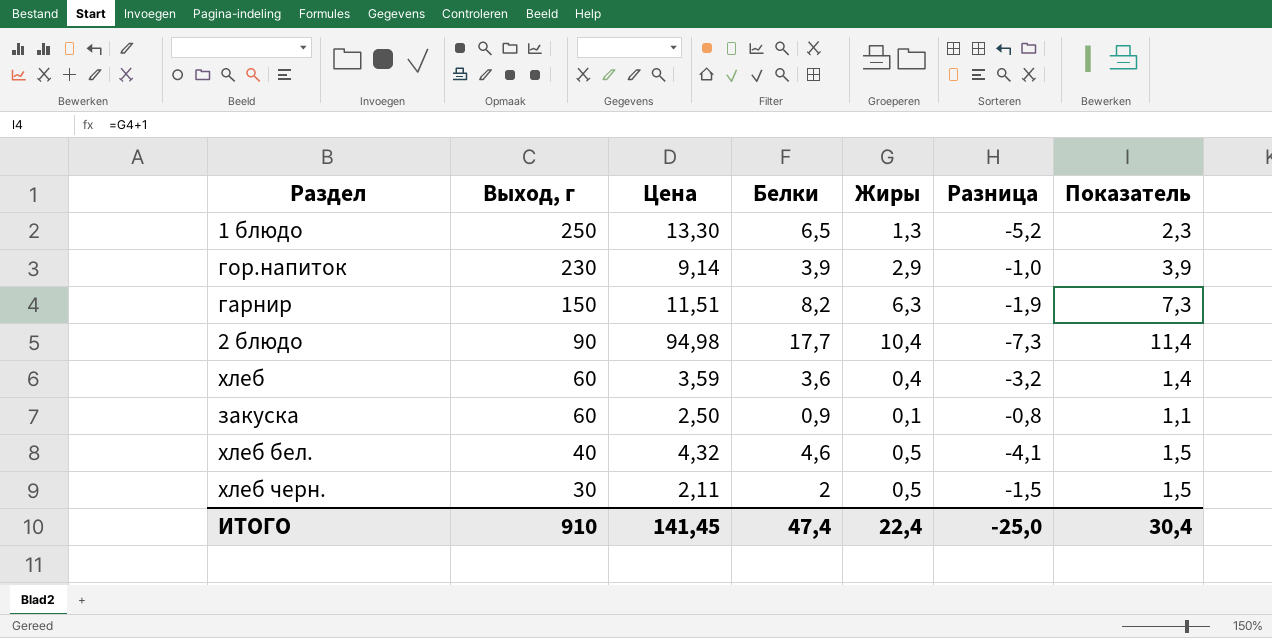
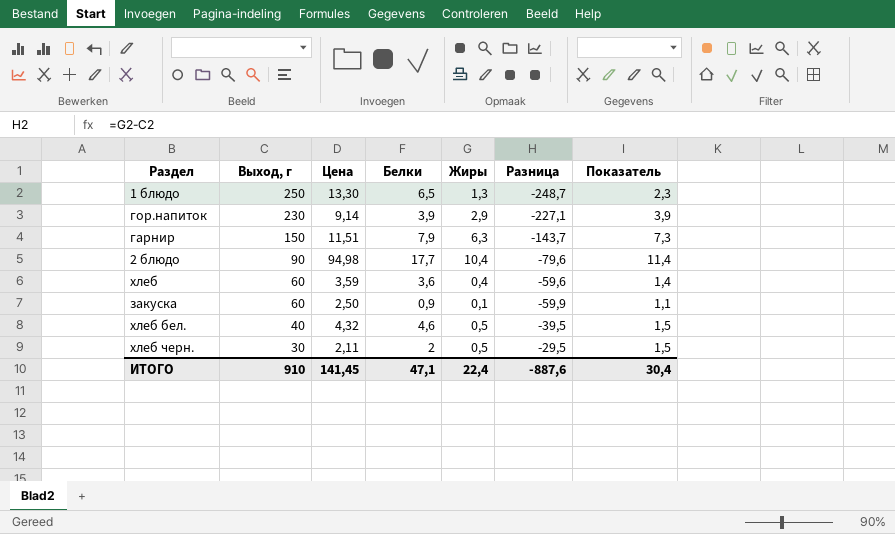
column Разница | formula: [Жиры] - [Белки] -> [Жиры] - [Выход, г]
гарнир | Белки: 8,2 -> 7,9
ИТОГО | Белки: 47,4 -> 47,1
ИТОГО | Разница: -25,0 -> -887,6

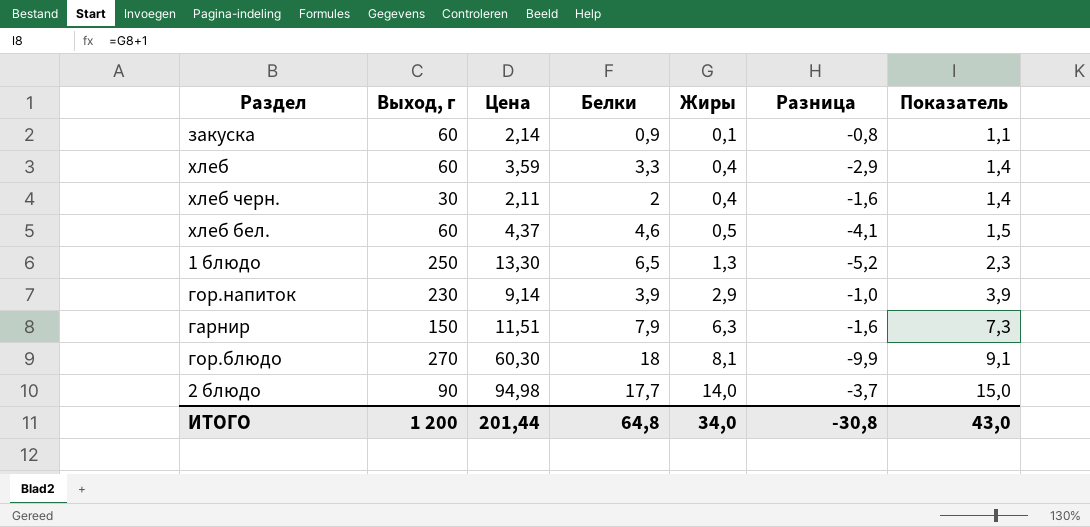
row order: Выход, г descending -> Жиры ascending
column Разница | formula: [Жиры] - [Выход, г] -> [Жиры] - [Белки]
закуска | Цена: 2,50 -> 2,14
хлеб | Белки: 3,6 -> 3,3
хлеб черн. | Жиры: 0,5 -> 0,4
хлеб черн. | Показатель: 1,5 -> 1,4
хлеб бел. | Выход, г: 40 -> 60
хлеб бел. | Цена: 4,32 -> 4,37
row гор.блюдо: none -> 270 | 60,30 | 18 | 8,1 | -9,9 | 9,1
2 блюдо | Жиры: 10,4 -> 14,0
2 блюдо | Показатель: 11,4 -> 15,0
ИТОГО | Выход, г: 910 -> 1 200
ИТОГО | Цена: 141,45 -> 201,44
ИТОГО | Белки: 47,1 -> 64,8
ИТОГО | Жиры: 22,4 -> 34,0
ИТОГО | Разница: -887,6 -> -30,8
ИТОГО | Показатель: 30,4 -> 43,0

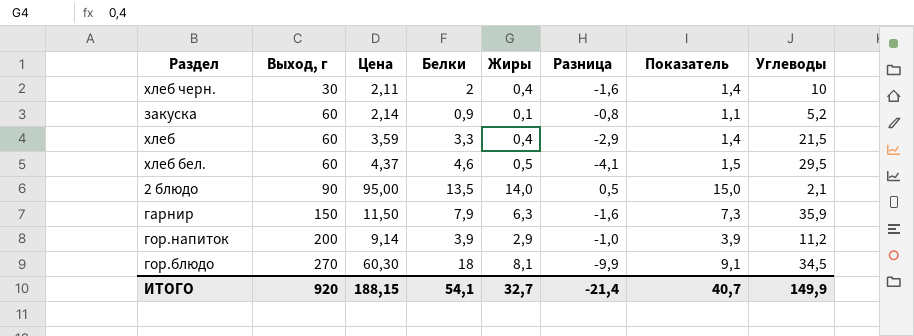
row order: Жиры ascending -> Выход, г ascending
column Углеводы | position: none -> 8
row 1 блюдо: 250 | 13,30 | 6,5 | 1,3 | -5,2 | 2,3 -> none
2 блюдо | Цена: 94,98 -> 95,00
2 блюдо | Белки: 17,7 -> 13,5
2 блюдо | Разница: -3,7 -> 0,5
гарнир | Цена: 11,51 -> 11,50
гор.напиток | Выход, г: 230 -> 200
ИТОГО | Выход, г: 1 200 -> 920
ИТОГО | Цена: 201,44 -> 188,15
ИТОГО | Белки: 64,8 -> 54,1
ИТОГО | Жиры: 34,0 -> 32,7
ИТОГО | Разница: -30,8 -> -21,4
ИТОГО | Показатель: 43,0 -> 40,7

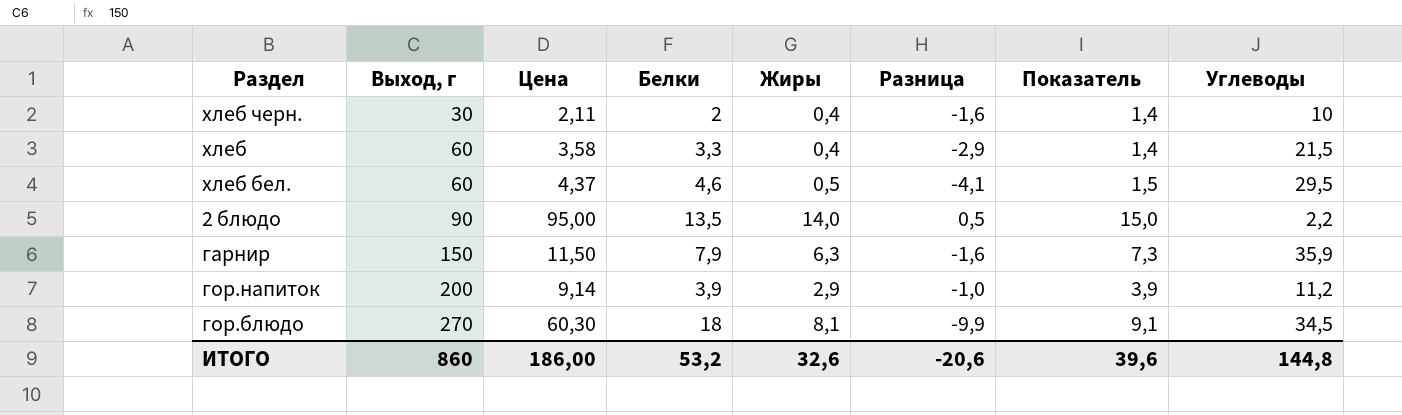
row закуска: 60 | 2,14 | 0,9 | 0,1 | -0,8 | 1,1 | 5,2 -> none
хлеб | Цена: 3,59 -> 3,58
2 блюдо | Углеводы: 2,1 -> 2,2
ИТОГО | Выход, г: 920 -> 860
ИТОГО | Цена: 188,15 -> 186,00
ИТОГО | Белки: 54,1 -> 53,2
ИТОГО | Жиры: 32,7 -> 32,6
ИТОГО | Разница: -21,4 -> -20,6
ИТОГО | Показатель: 40,7 -> 39,6
ИТОГО | Углеводы: 149,9 -> 144,8

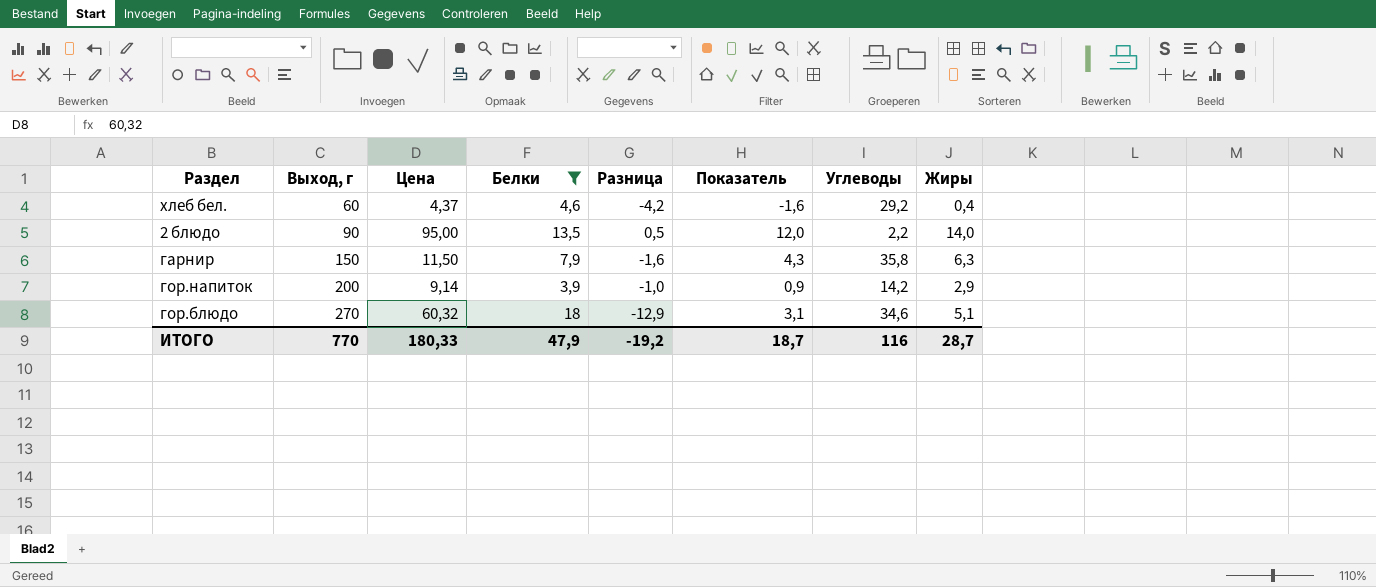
filter: none -> Белки >= 3,9
column Показатель | formula: [Жиры] + 1 -> [Жиры] - 2
column Жиры | position: 5 -> 8
хлеб бел. | Разница: -4,1 -> -4,2
хлеб бел. | Углеводы: 29,5 -> 29,2
хлеб бел. | Жиры: 0,5 -> 0,4
гарнир | Углеводы: 35,9 -> 35,8
гор.напиток | Углеводы: 11,2 -> 14,2
гор.блюдо | Цена: 60,30 -> 60,32
гор.блюдо | Разница: -9,9 -> -12,9
гор.блюдо | Углеводы: 34,5 -> 34,6
гор.блюдо | Жиры: 8,1 -> 5,1
ИТОГО | Выход, г: 860 -> 770
ИТОГО | Цена: 186,00 -> 180,33
ИТОГО | Белки: 53,2 -> 47,9
ИТОГО | Разница: -20,6 -> -19,2
ИТОГО | Показатель: 39,6 -> 18,7
ИТОГО | Углеводы: 144,8 -> 116
ИТОГО | Жиры: 32,6 -> 28,7

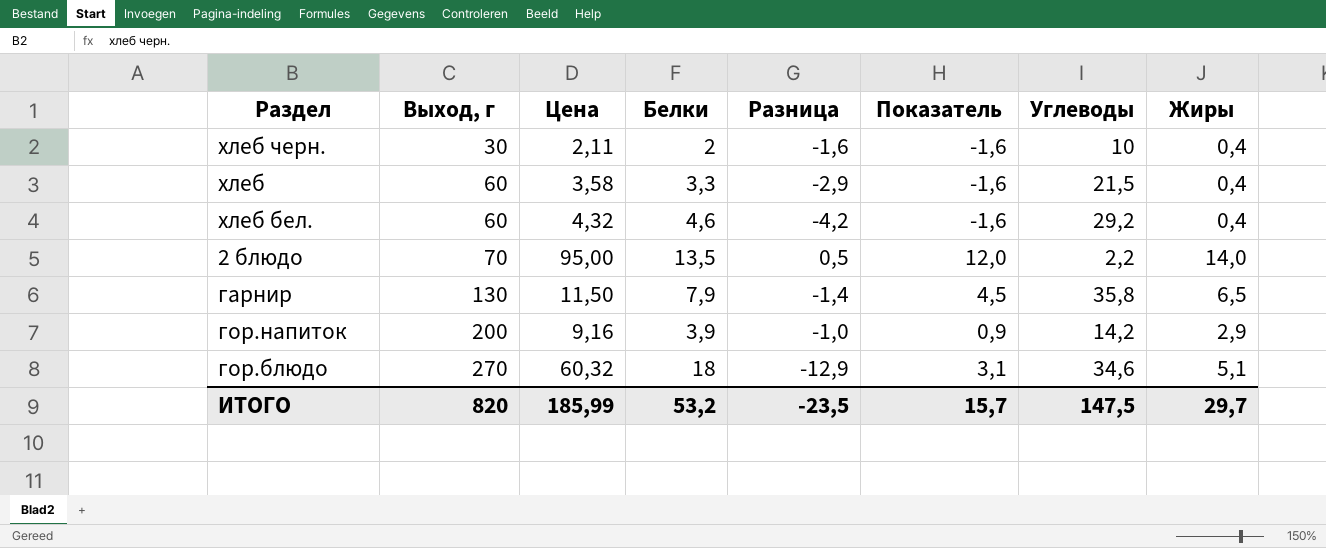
filter: Белки >= 3,9 -> none
хлеб бел. | Цена: 4,37 -> 4,32
2 блюдо | Выход, г: 90 -> 70
гарнир | Выход, г: 150 -> 130
гарнир | Разница: -1,6 -> -1,4
гарнир | Показатель: 4,3 -> 4,5
гарнир | Жиры: 6,3 -> 6,5
гор.напиток | Цена: 9,14 -> 9,16
ИТОГО | Выход, г: 770 -> 820
ИТОГО | Цена: 180,33 -> 185,99
ИТОГО | Белки: 47,9 -> 53,2
ИТОГО | Разница: -19,2 -> -23,5
ИТОГО | Показатель: 18,7 -> 15,7
ИТОГО | Углеводы: 116 -> 147,5
ИТОГО | Жиры: 28,7 -> 29,7

